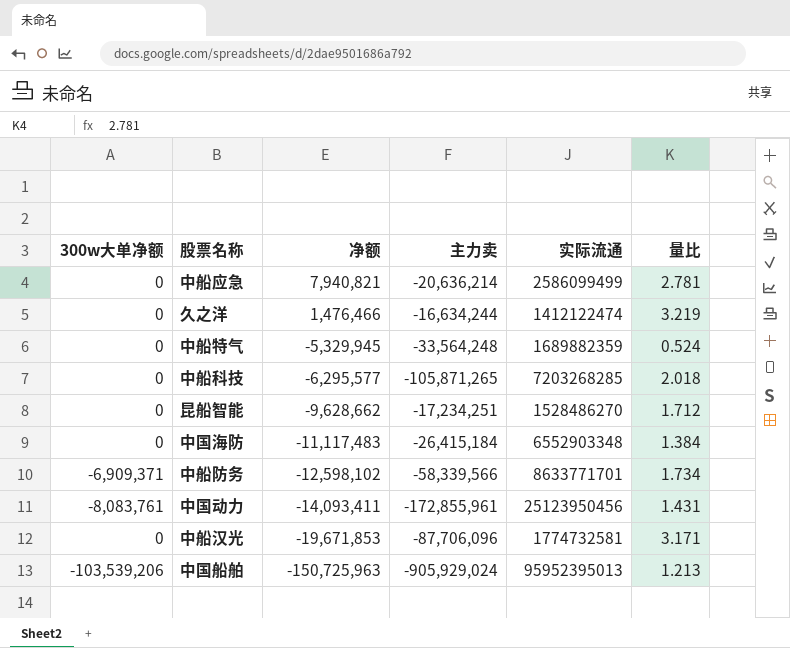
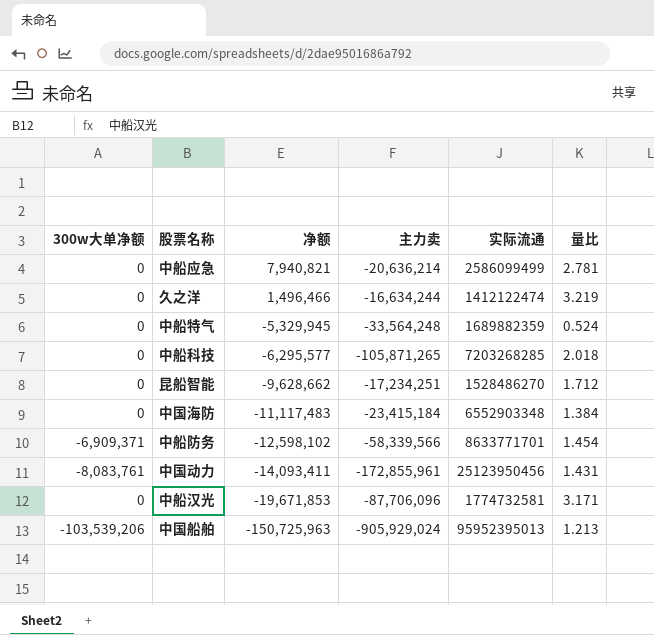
久之洋 | 净额: 1,476,466 -> 1,496,466
中国海防 | 主力卖: -26,415,184 -> -23,415,184
中船防务 | 量比: 1.734 -> 1.454

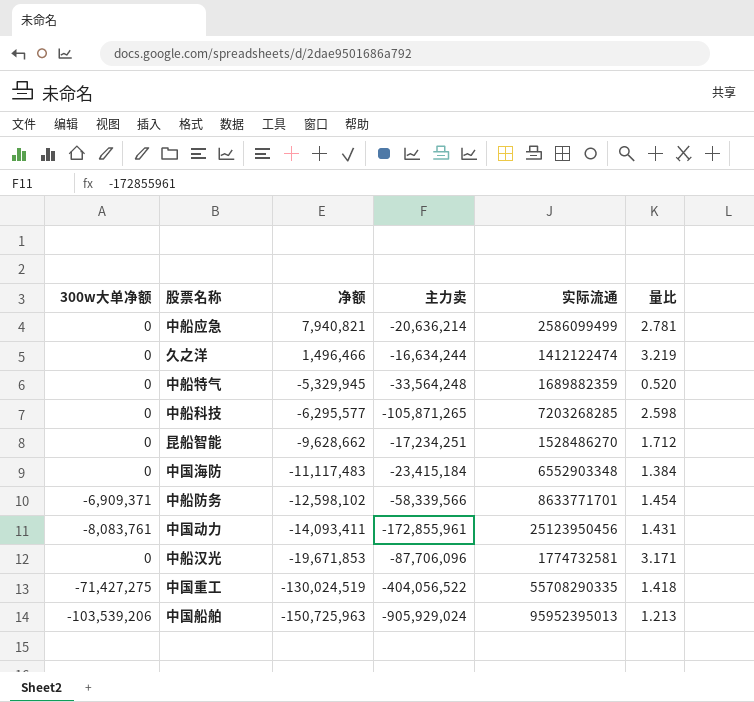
中船特气 | 量比: 0.524 -> 0.520
中船科技 | 量比: 2.018 -> 2.598
row 中国重工: none -> -71,427,275 | -130,024,519 | -404,056,522 | 55708290335 | 1.418

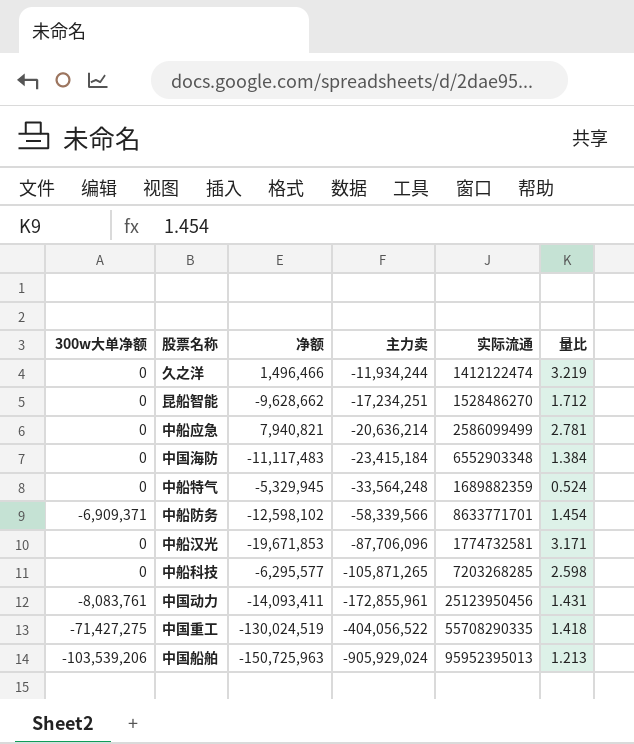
row order: 净额 descending -> 主力卖 descending
久之洋 | 主力卖: -16,634,244 -> -11,934,244
中船特气 | 量比: 0.520 -> 0.524

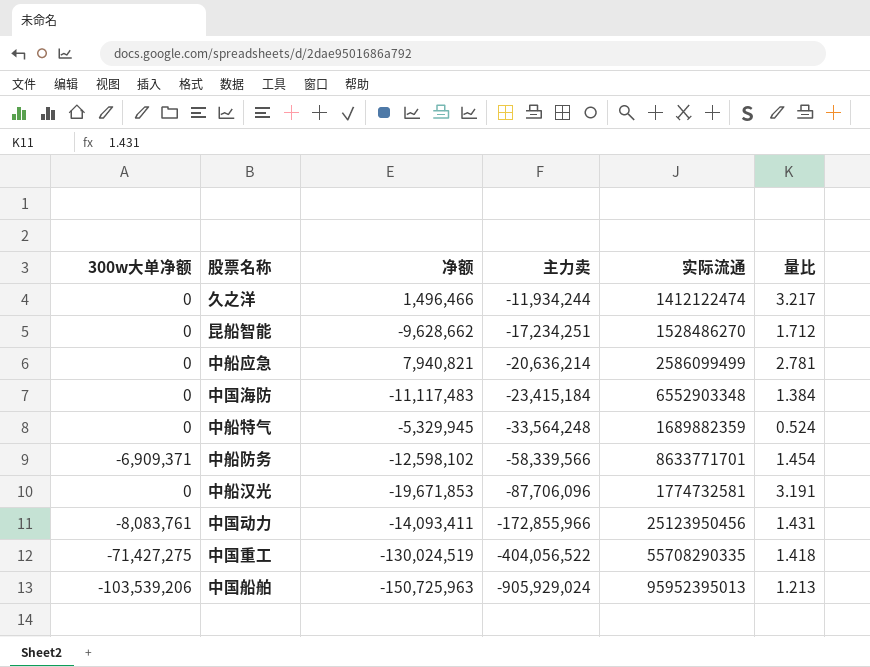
row 中船科技: 0 | -6,295,577 | -105,871,265 | 7203268285 | 2.598 -> none
久之洋 | 量比: 3.219 -> 3.217
中船汉光 | 量比: 3.171 -> 3.191
中国动力 | 主力卖: -172,855,961 -> -172,855,966

